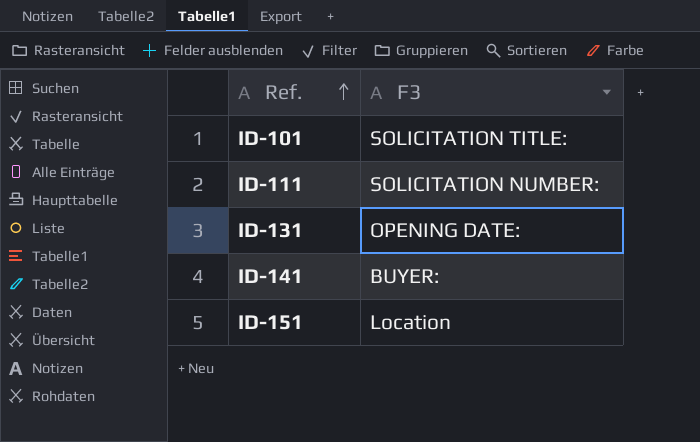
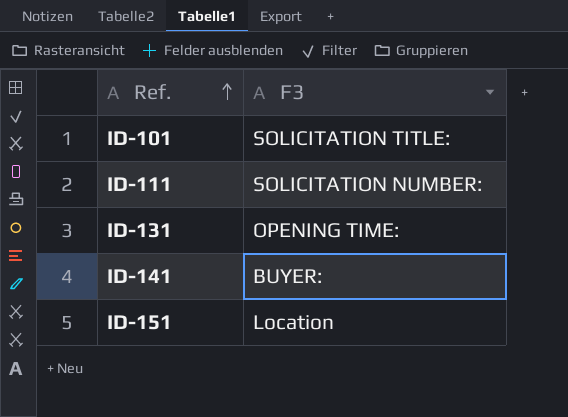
ID-131 | F3: OPENING DATE: -> OPENING TIME:

